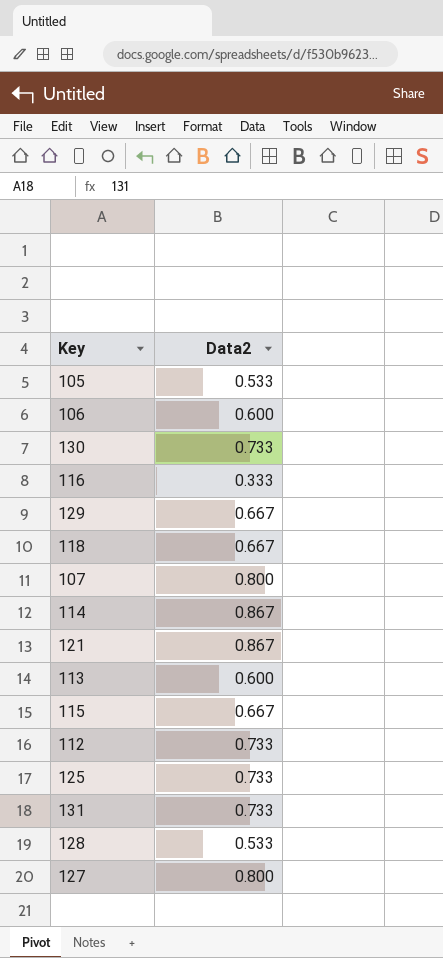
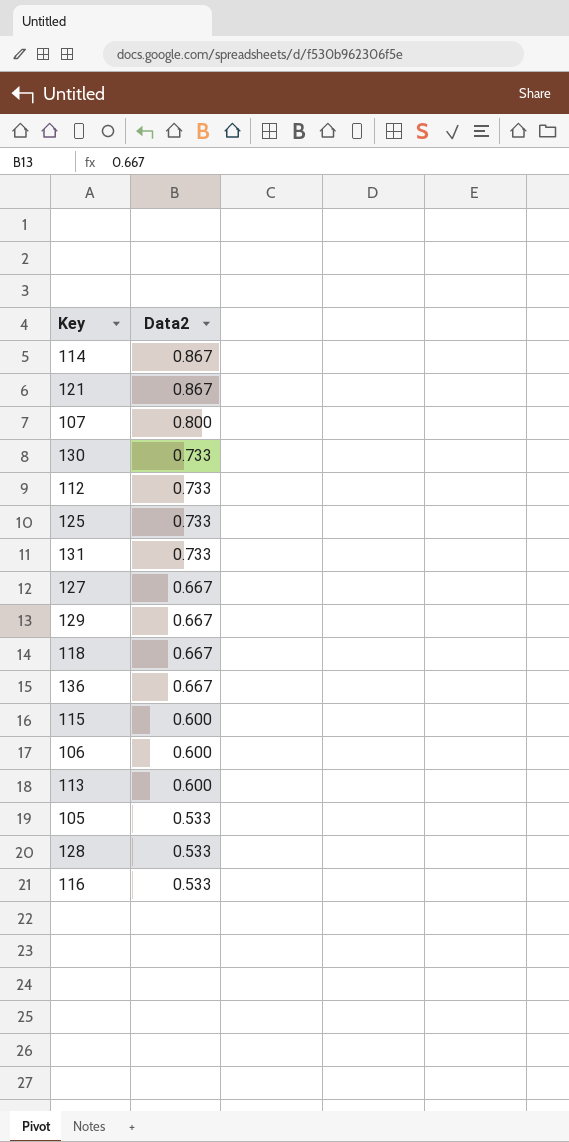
row order: none -> Data2 descending
127 | Data2: 0.800 -> 0.667
row 136: none -> 0.667
115 | Data2: 0.667 -> 0.600
116 | Data2: 0.333 -> 0.533

